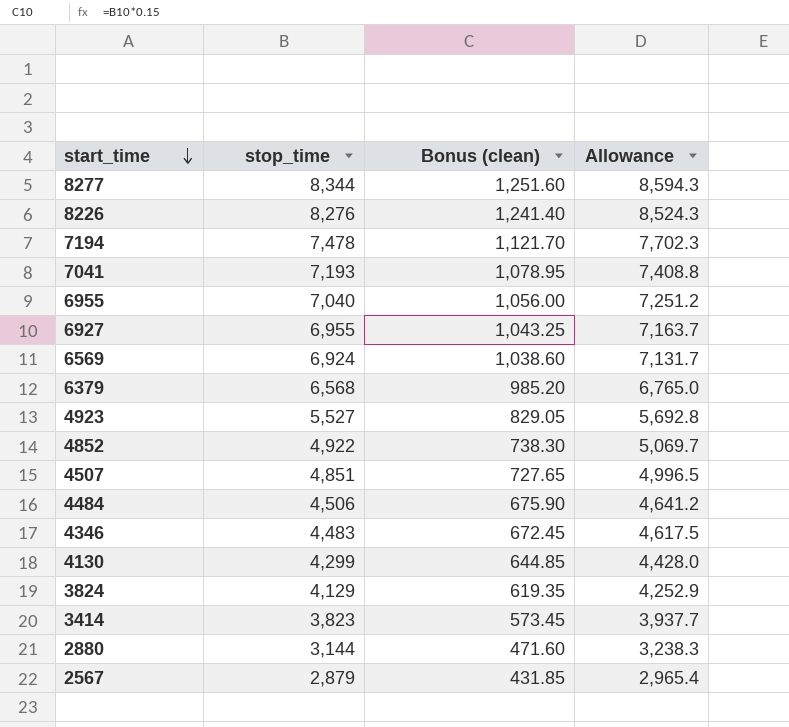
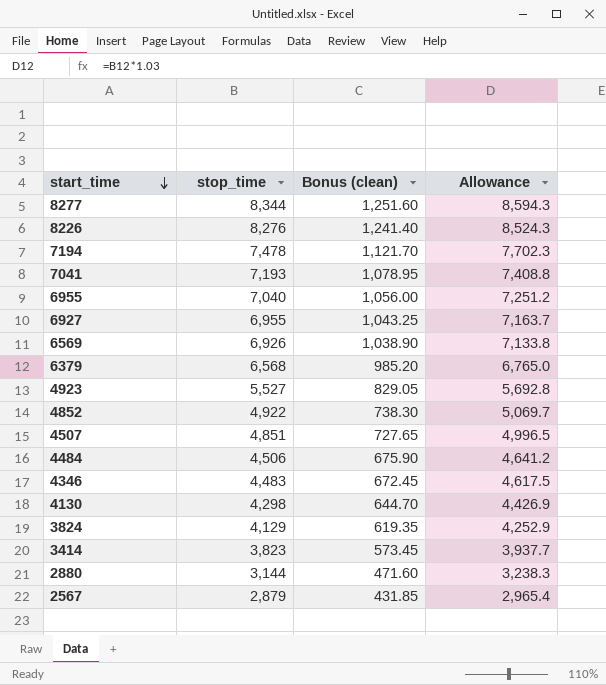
6569 | stop_time: 6,924 -> 6,926
6569 | Bonus (clean): 1,038.60 -> 1,038.90
6569 | Allowance: 7,131.7 -> 7,133.8
4130 | stop_time: 4,299 -> 4,298
4130 | Bonus (clean): 644.85 -> 644.70
4130 | Allowance: 4,428.0 -> 4,426.9

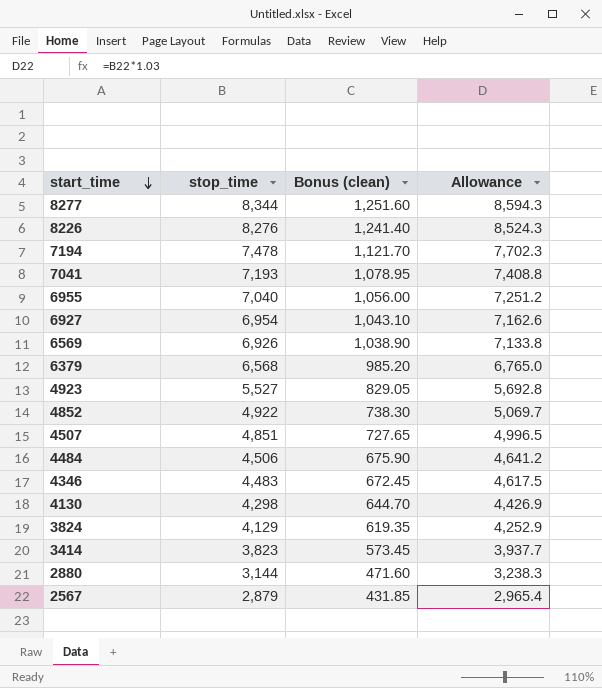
6927 | stop_time: 6,955 -> 6,954
6927 | Bonus (clean): 1,043.25 -> 1,043.10
6927 | Allowance: 7,163.7 -> 7,162.6

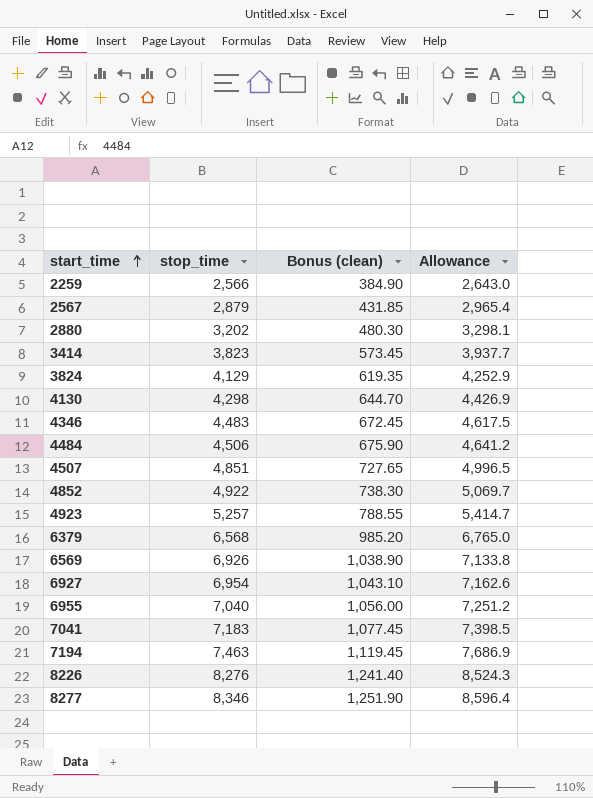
row order: start_time descending -> start_time ascending
row 2259: none -> 2,566 | 384.90 | 2,643.0
2880 | stop_time: 3,144 -> 3,202
2880 | Bonus (clean): 471.60 -> 480.30
2880 | Allowance: 3,238.3 -> 3,298.1
4923 | stop_time: 5,527 -> 5,257
4923 | Bonus (clean): 829.05 -> 788.55
4923 | Allowance: 5,692.8 -> 5,414.7
7041 | stop_time: 7,193 -> 7,183
7041 | Bonus (clean): 1,078.95 -> 1,077.45
7041 | Allowance: 7,408.8 -> 7,398.5
7194 | stop_time: 7,478 -> 7,463
7194 | Bonus (clean): 1,121.70 -> 1,119.45
7194 | Allowance: 7,702.3 -> 7,686.9
8277 | stop_time: 8,344 -> 8,346
8277 | Bonus (clean): 1,251.60 -> 1,251.90
8277 | Allowance: 8,594.3 -> 8,596.4

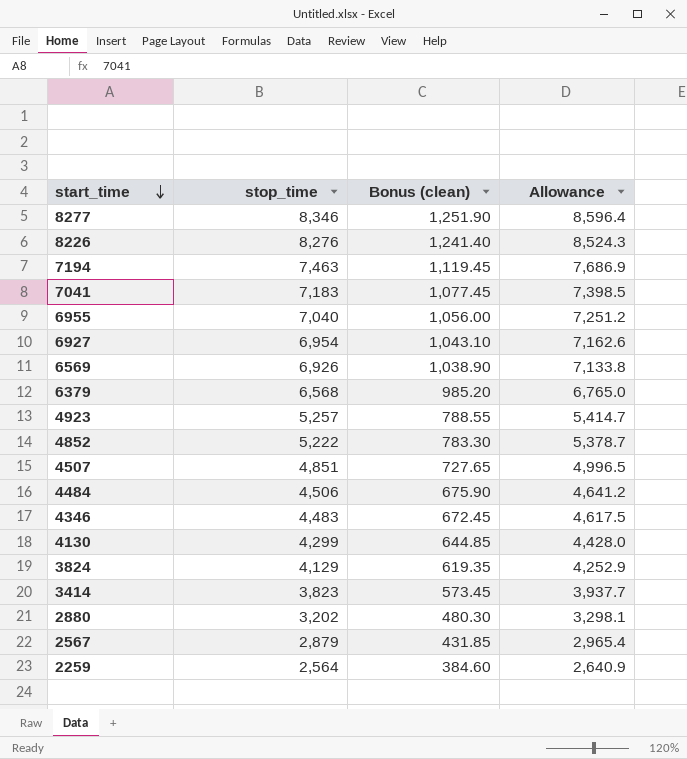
row order: start_time ascending -> start_time descending
4852 | stop_time: 4,922 -> 5,222
4852 | Bonus (clean): 738.30 -> 783.30
4852 | Allowance: 5,069.7 -> 5,378.7
4130 | stop_time: 4,298 -> 4,299
4130 | Bonus (clean): 644.70 -> 644.85
4130 | Allowance: 4,426.9 -> 4,428.0
2259 | stop_time: 2,566 -> 2,564
2259 | Bonus (clean): 384.90 -> 384.60
2259 | Allowance: 2,643.0 -> 2,640.9

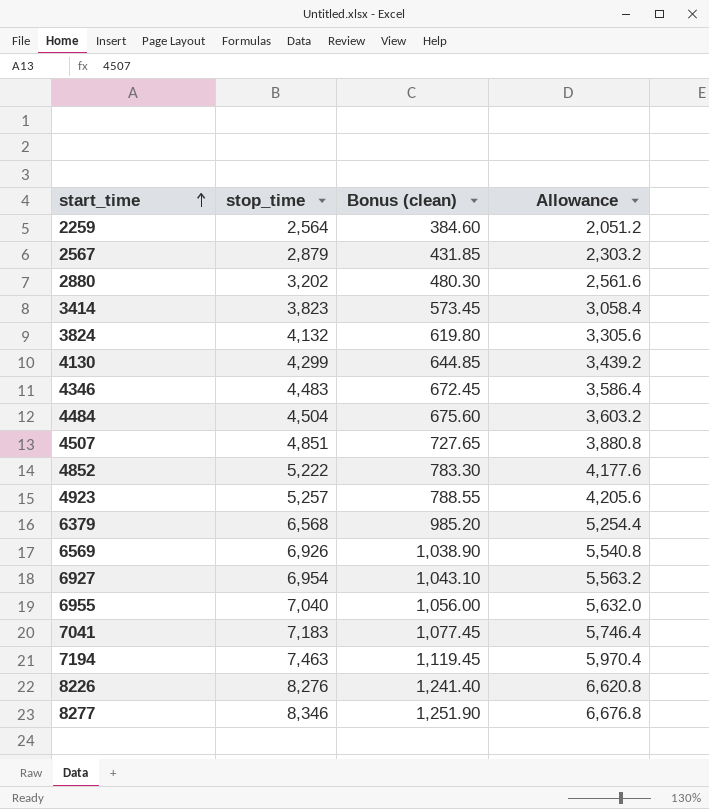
row order: start_time descending -> start_time ascending
column Allowance | formula: [stop_time] * 1.03 -> [stop_time] * 0.8
3824 | stop_time: 4,129 -> 4,132
3824 | Bonus (clean): 619.35 -> 619.80
4484 | stop_time: 4,506 -> 4,504
4484 | Bonus (clean): 675.90 -> 675.60

